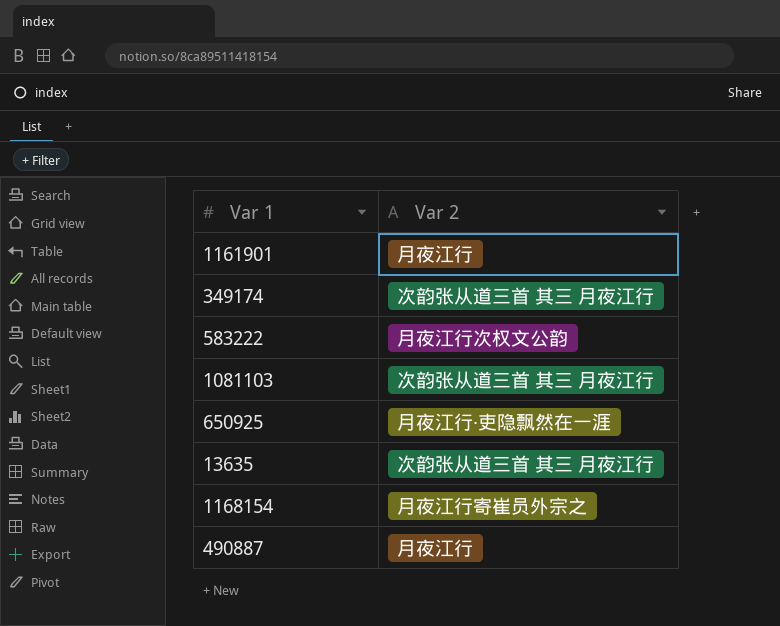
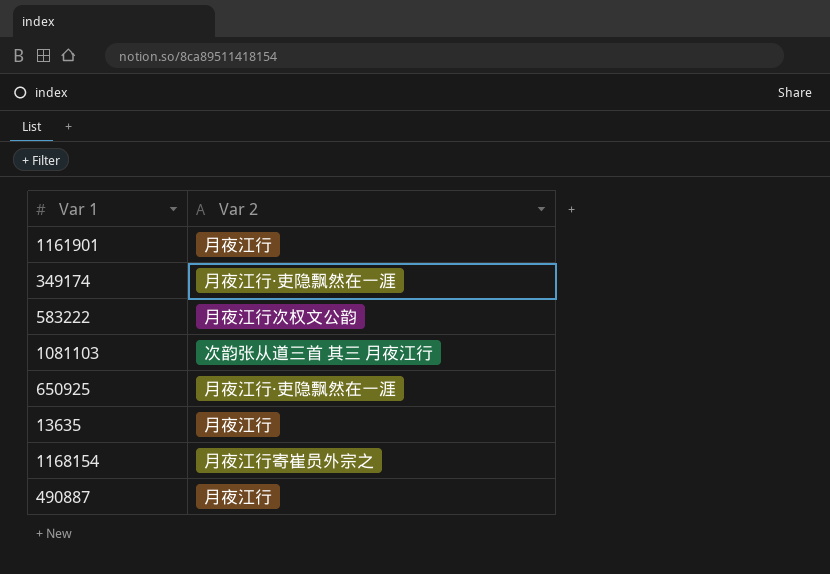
349174 | Var 2: 次韵张从道三首 其三 月夜江行 -> 月夜江行·吏隐飘然在一涯
13635 | Var 2: 次韵张从道三首 其三 月夜江行 -> 月夜江行

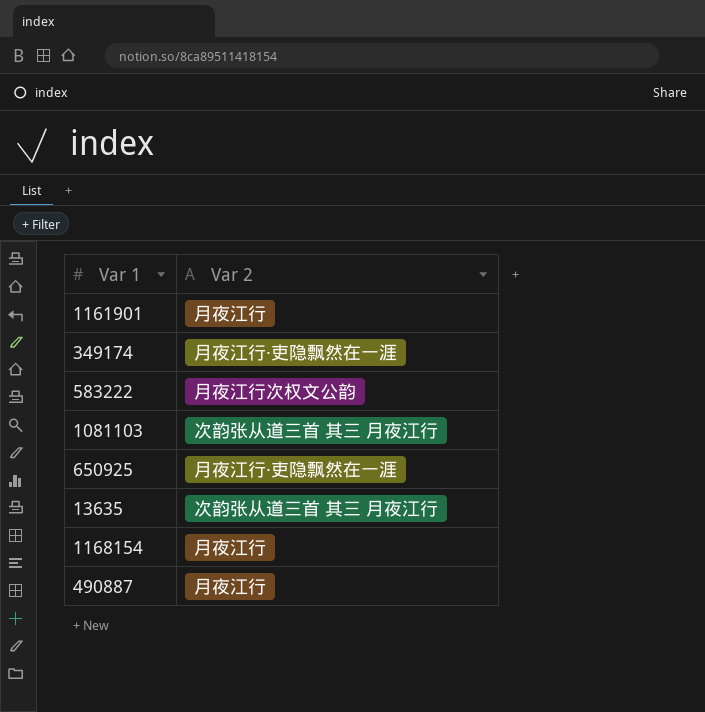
13635 | Var 2: 月夜江行 -> 次韵张从道三首 其三 月夜江行
1168154 | Var 2: 月夜江行寄崔员外宗之 -> 月夜江行

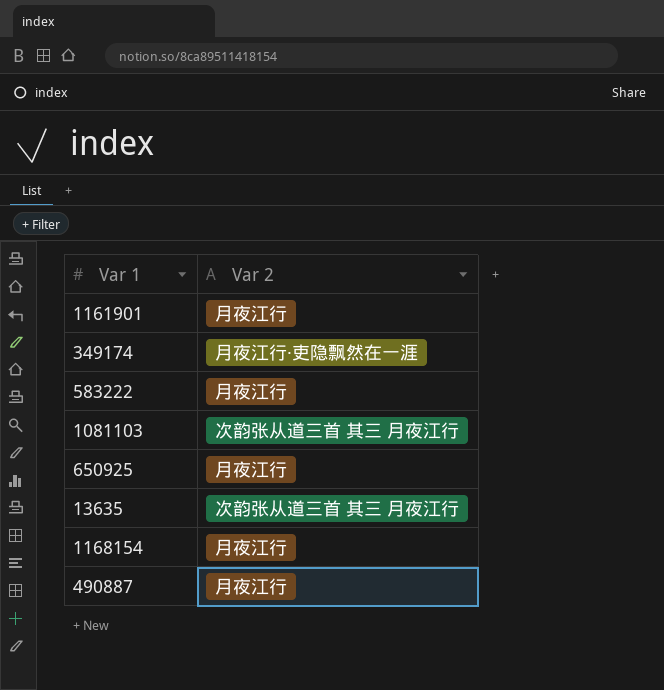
583222 | Var 2: 月夜江行次权文公韵 -> 月夜江行
650925 | Var 2: 月夜江行·吏隐飘然在一涯 -> 月夜江行

